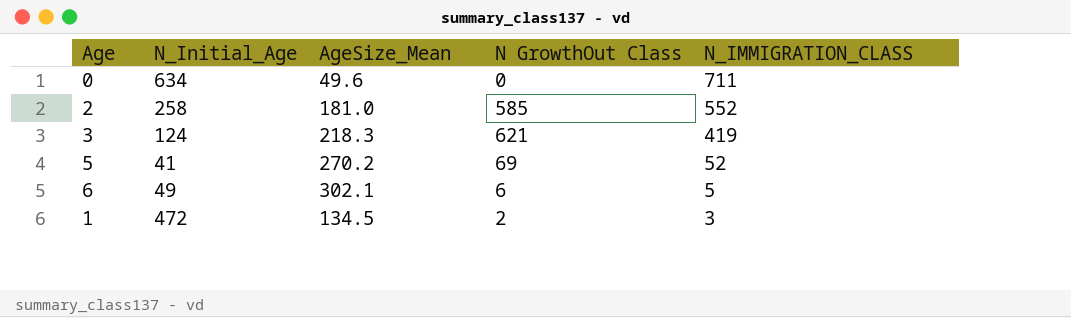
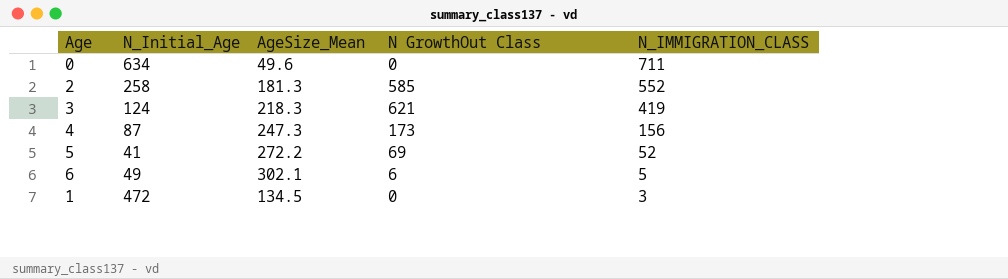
2 | AgeSize_Mean: 181.0 -> 181.3
row 4: none -> 87 | 247.3 | 173 | 156
5 | AgeSize_Mean: 270.2 -> 272.2
1 | N GrowthOut Class: 2 -> 0

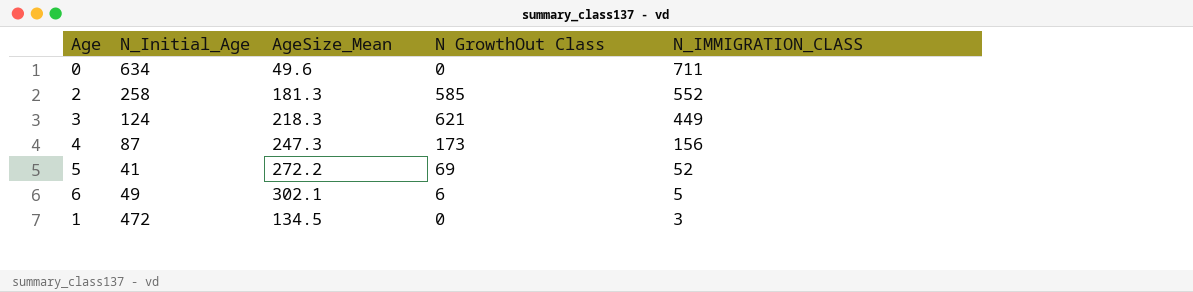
3 | N_IMMIGRATION_CLASS: 419 -> 449

